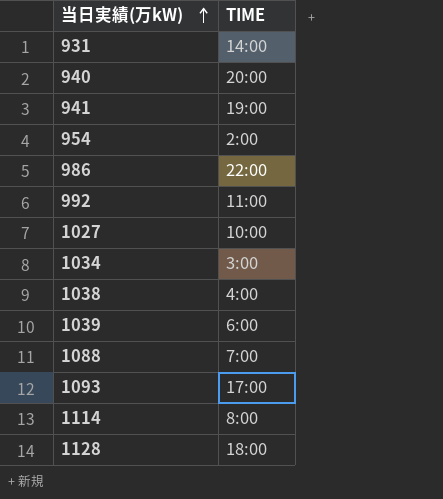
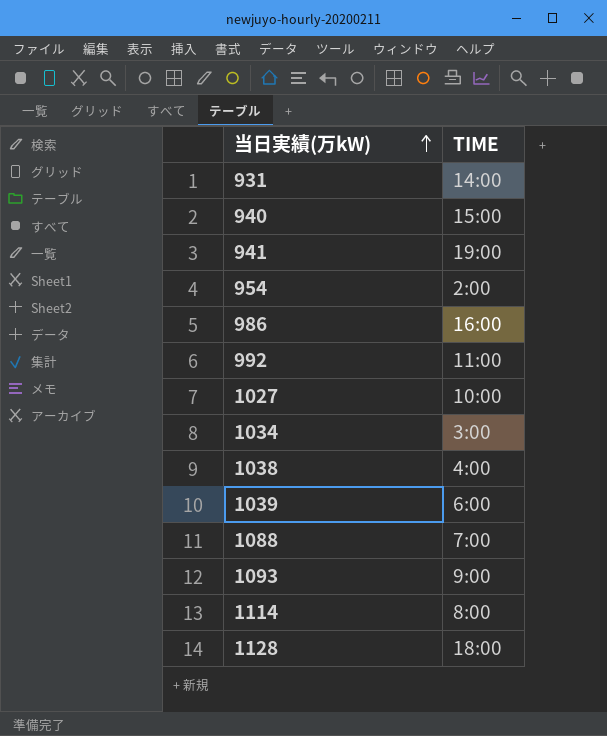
940 | TIME: 20:00 -> 15:00
986 | TIME: 22:00 -> 16:00
1093 | TIME: 17:00 -> 9:00

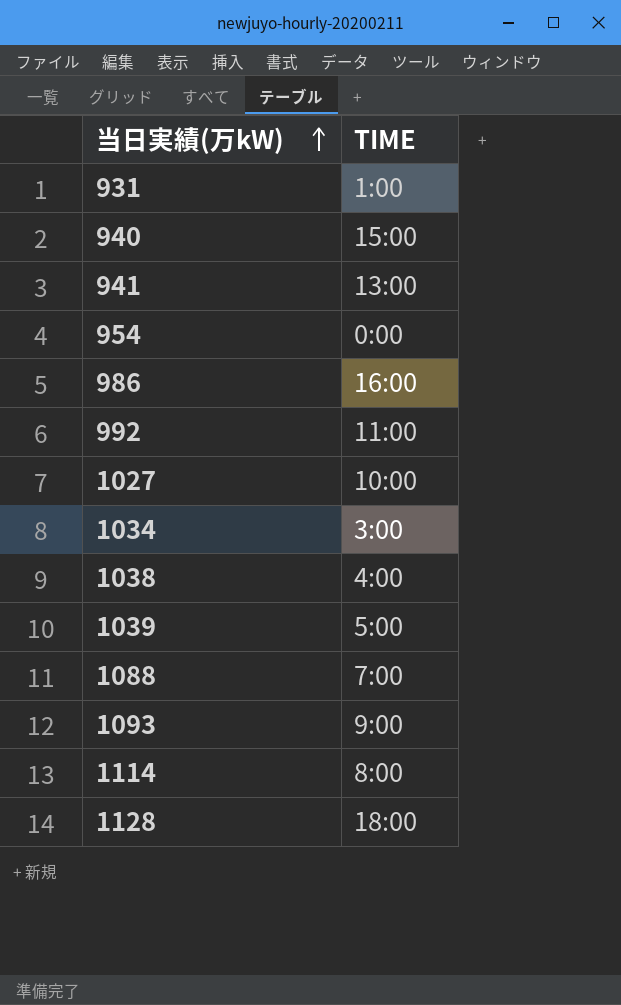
931 | TIME: 14:00 -> 1:00
941 | TIME: 19:00 -> 13:00
954 | TIME: 2:00 -> 0:00
1039 | TIME: 6:00 -> 5:00

